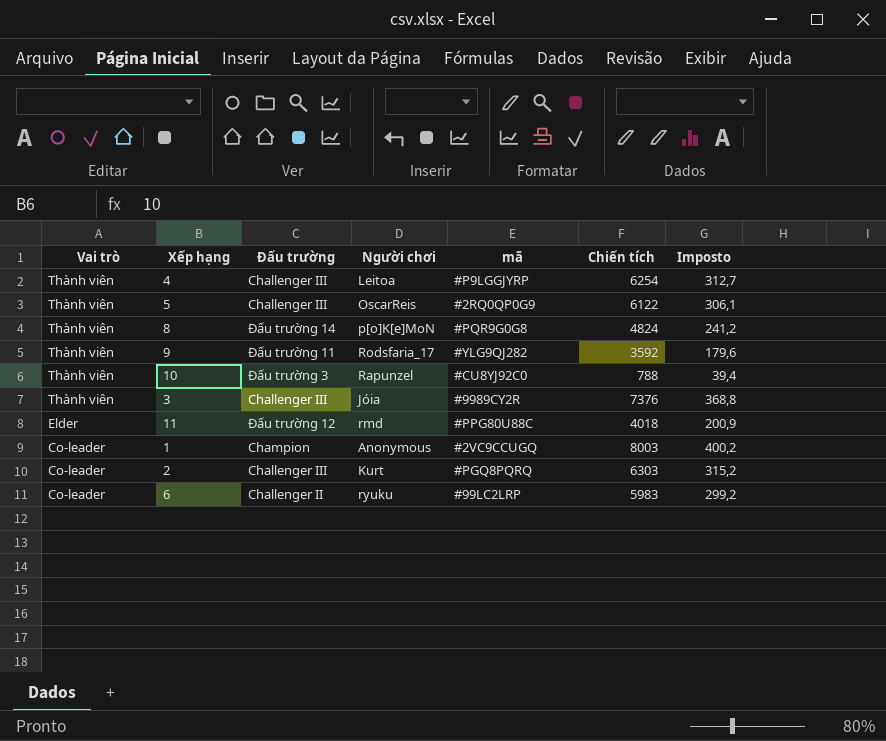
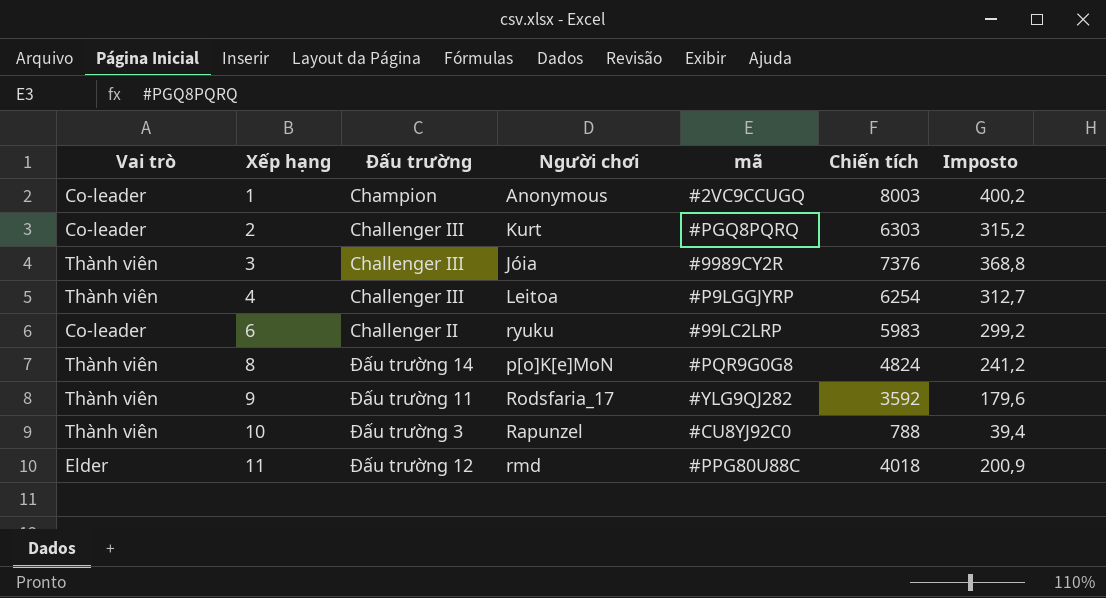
row order: Vai trò descending -> Xếp hạng ascending
row 5: Thành viên | Challenger III | OscarReis | #2RQ0QP0G9 | 6122 | 306,1 -> none

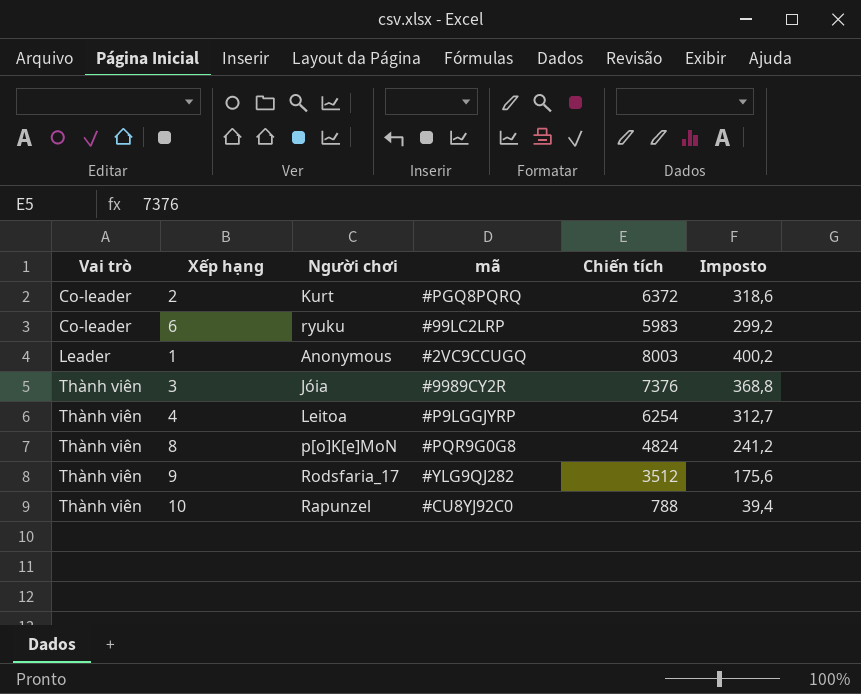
row order: Xếp hạng ascending -> Vai trò ascending
column Đấu trường | position: 3 -> none
row 11: Elder | Đấu trường 12 | rmd | #PPG80U88C | 4018 | 200,9 -> none
2 | Chiến tích: 6303 -> 6372
2 | Imposto: 315,2 -> 318,6
1 | Vai trò: Co-leader -> Leader
9 | Chiến tích: 3592 -> 3512
9 | Imposto: 179,6 -> 175,6

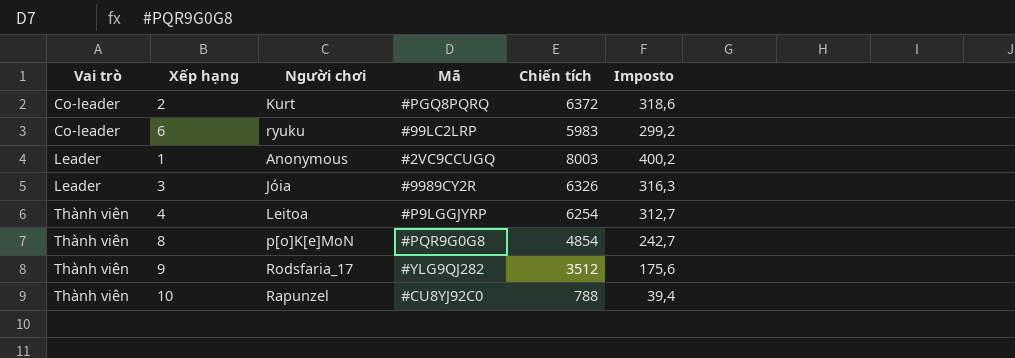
column name: mã -> Mã
3 | Vai trò: Thành viên -> Leader
3 | Chiến tích: 7376 -> 6326
3 | Imposto: 368,8 -> 316,3
8 | Chiến tích: 4824 -> 4854
8 | Imposto: 241,2 -> 242,7

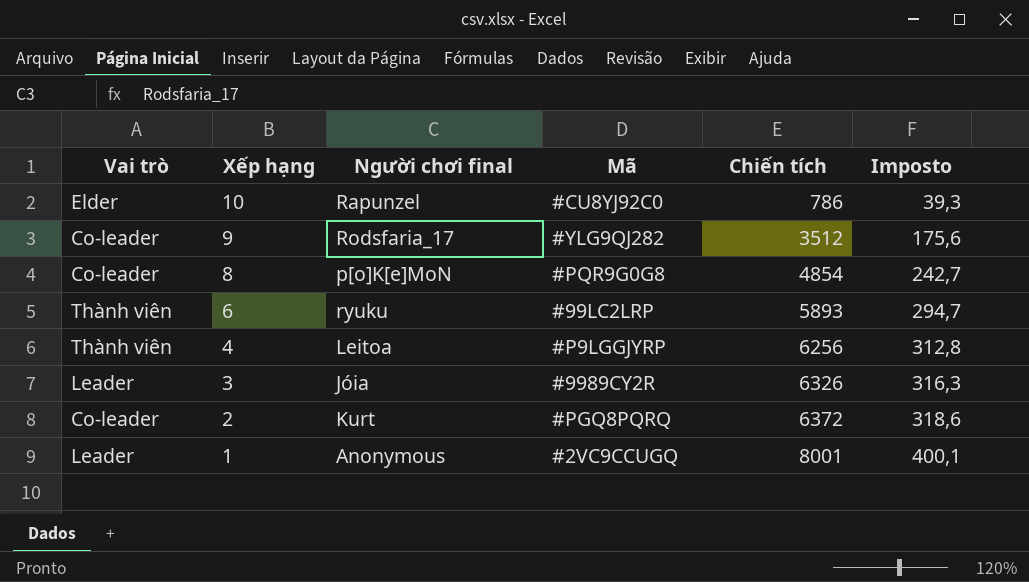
row order: Vai trò ascending -> Xếp hạng descending
column name: Người chơi -> Người chơi final
10 | Vai trò: Thành viên -> Elder
10 | Chiến tích: 788 -> 786
10 | Imposto: 39,4 -> 39,3
9 | Vai trò: Thành viên -> Co-leader
8 | Vai trò: Thành viên -> Co-leader
6 | Vai trò: Co-leader -> Thành viên
6 | Chiến tích: 5983 -> 5893
6 | Imposto: 299,2 -> 294,7
4 | Chiến tích: 6254 -> 6256
4 | Imposto: 312,7 -> 312,8
1 | Chiến tích: 8003 -> 8001
1 | Imposto: 400,2 -> 400,1

